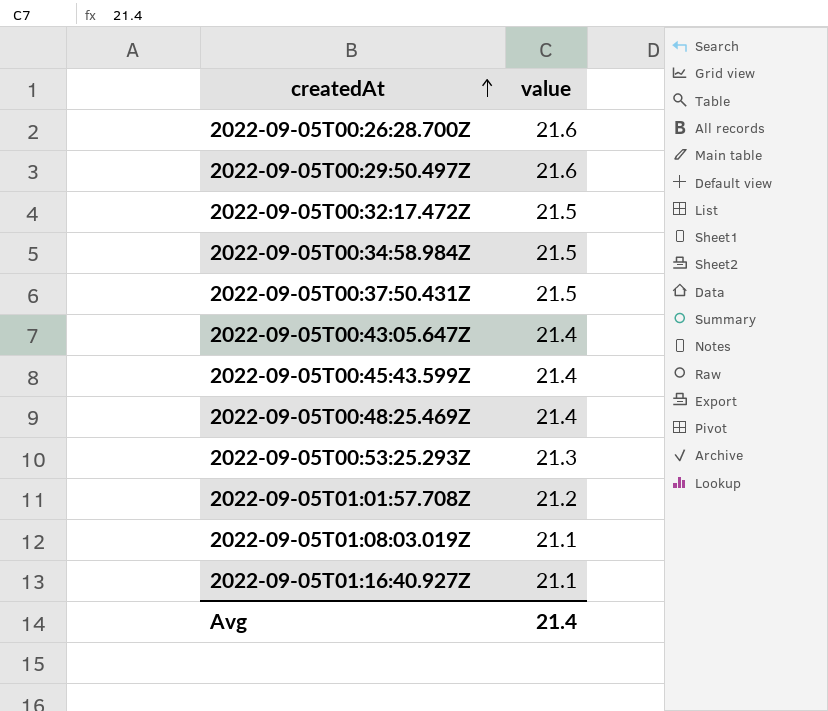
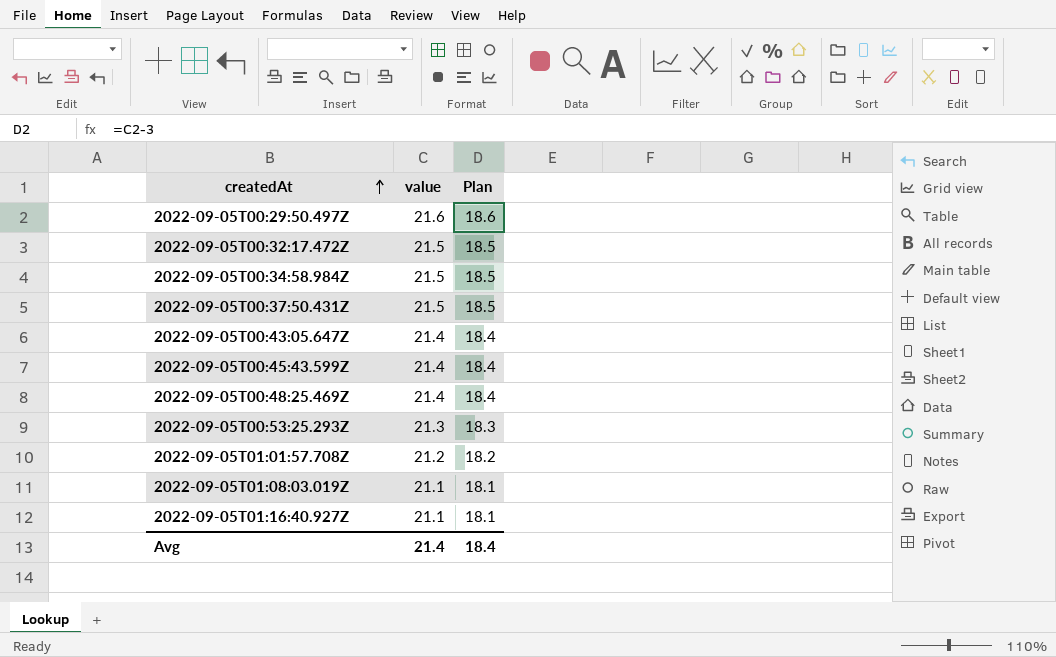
column Plan | formula: none -> [value] - 3
row 2022-09-05T00:26:28.700Z: 21.6 -> none

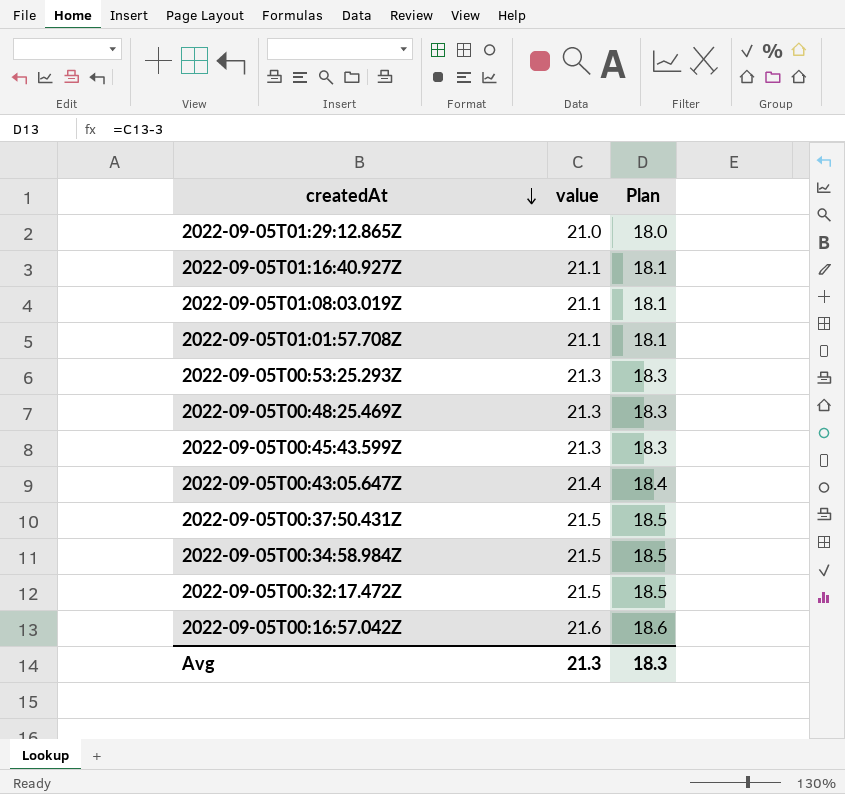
row order: createdAt ascending -> createdAt descending
row 2022-09-05T00:29:50.497Z: 21.6 | 18.6 -> none
row 2022-09-05T01:29:12.865Z: none -> 21.0 | 18.0
2022-09-05T01:01:57.708Z | value: 21.2 -> 21.1
2022-09-05T01:01:57.708Z | Plan: 18.2 -> 18.1
2022-09-05T00:48:25.469Z | value: 21.4 -> 21.3
2022-09-05T00:48:25.469Z | Plan: 18.4 -> 18.3
2022-09-05T00:45:43.599Z | value: 21.4 -> 21.3
2022-09-05T00:45:43.599Z | Plan: 18.4 -> 18.3
row 2022-09-05T00:16:57.042Z: none -> 21.6 | 18.6
Avg | value: 21.4 -> 21.3
Avg | Plan: 18.4 -> 18.3

